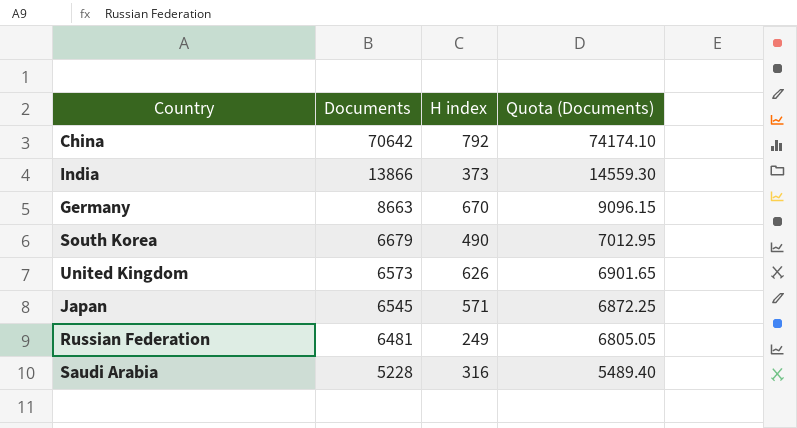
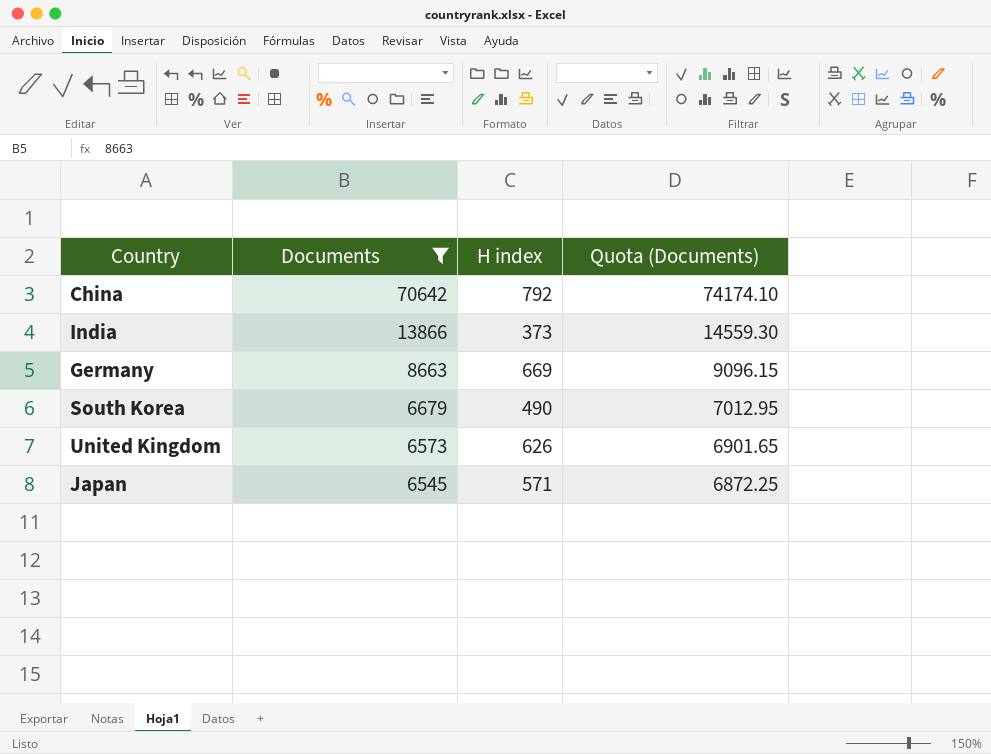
filter: none -> Documents >= 6545
Germany | H index: 670 -> 669

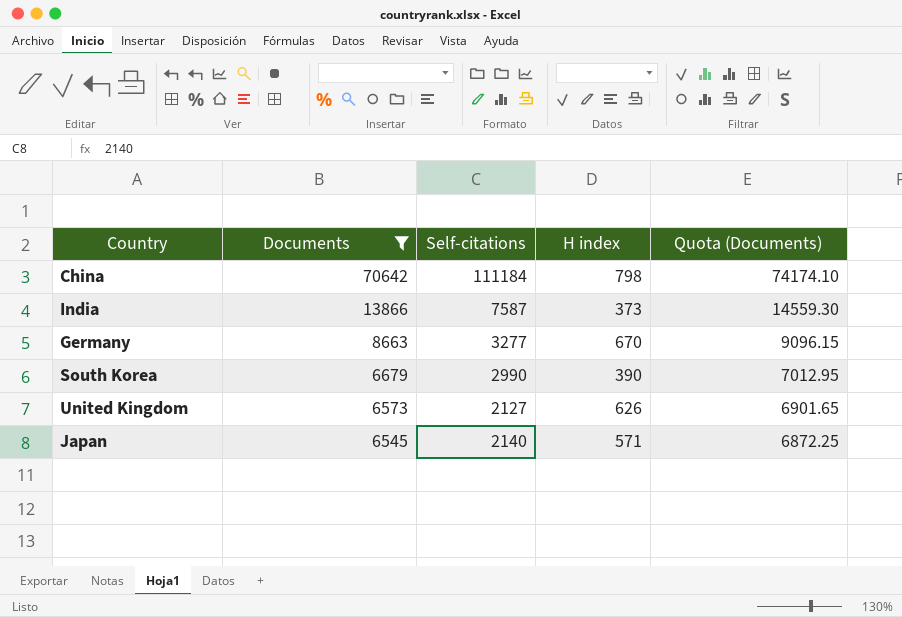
column Self-citations | position: none -> 3
China | H index: 792 -> 798
Germany | H index: 669 -> 670
South Korea | H index: 490 -> 390

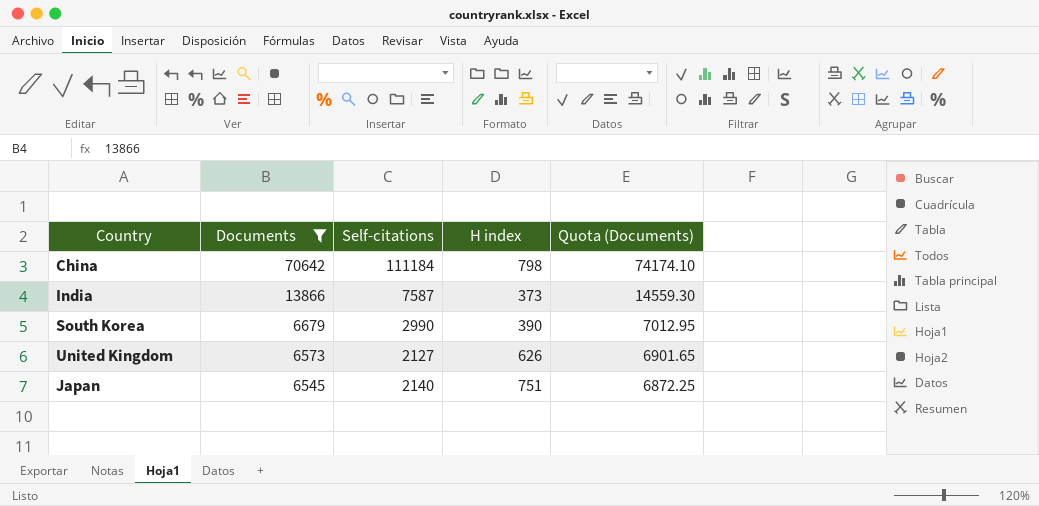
row Germany: 8663 | 3277 | 670 | 9096.15 -> none
Japan | H index: 571 -> 751

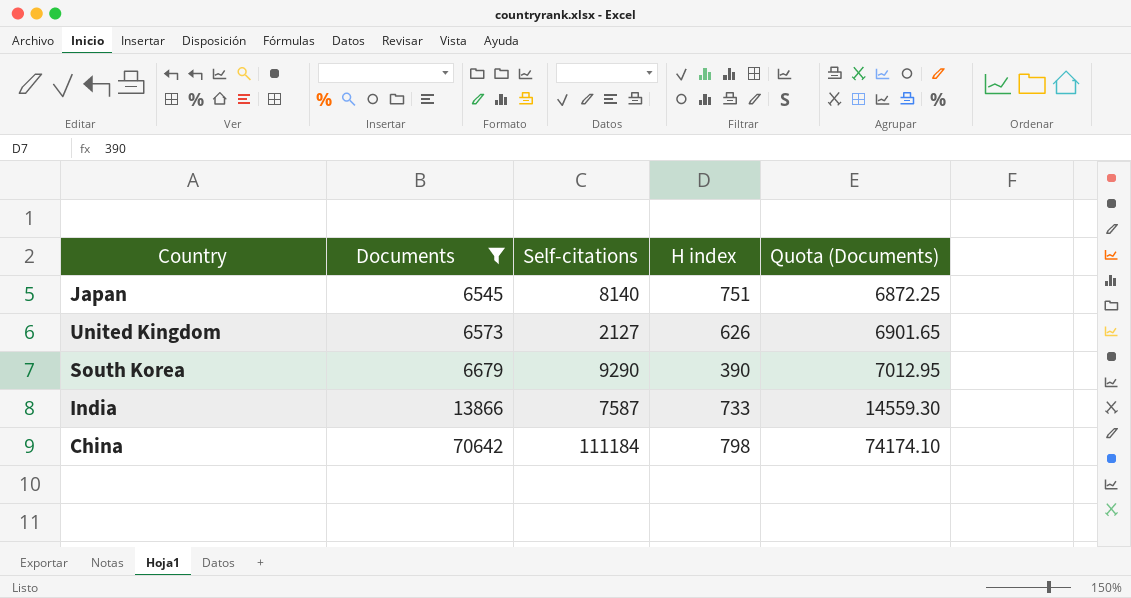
row order: Documents descending -> Documents ascending
Japan | Self-citations: 2140 -> 8140
South Korea | Self-citations: 2990 -> 9290
India | H index: 373 -> 733

